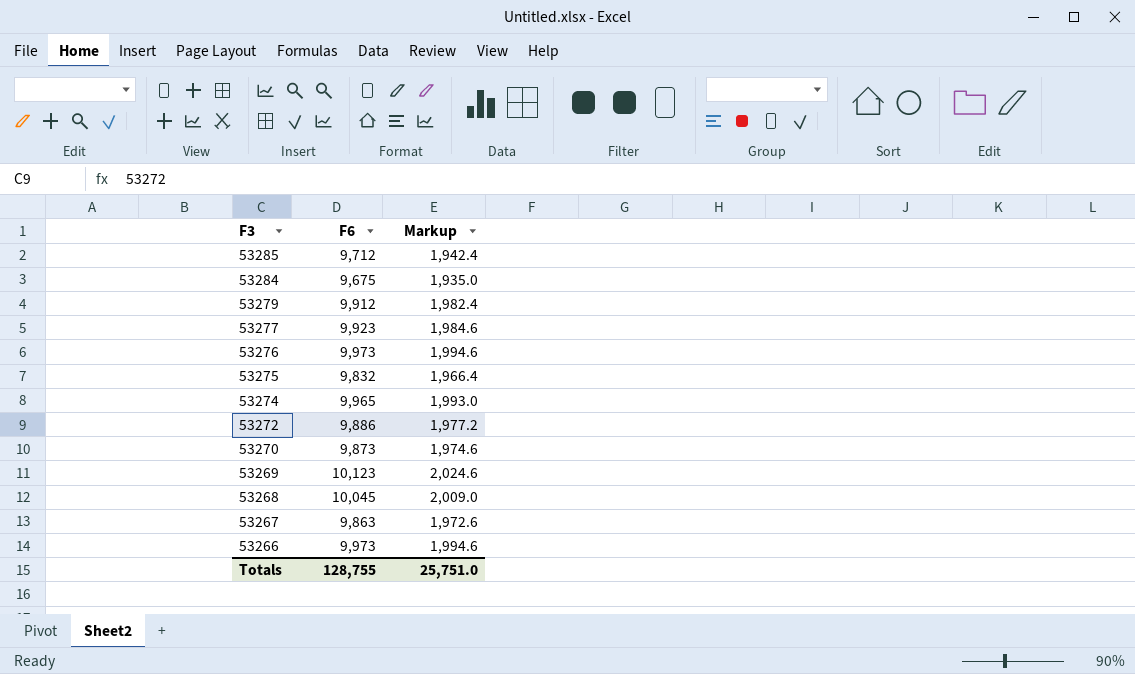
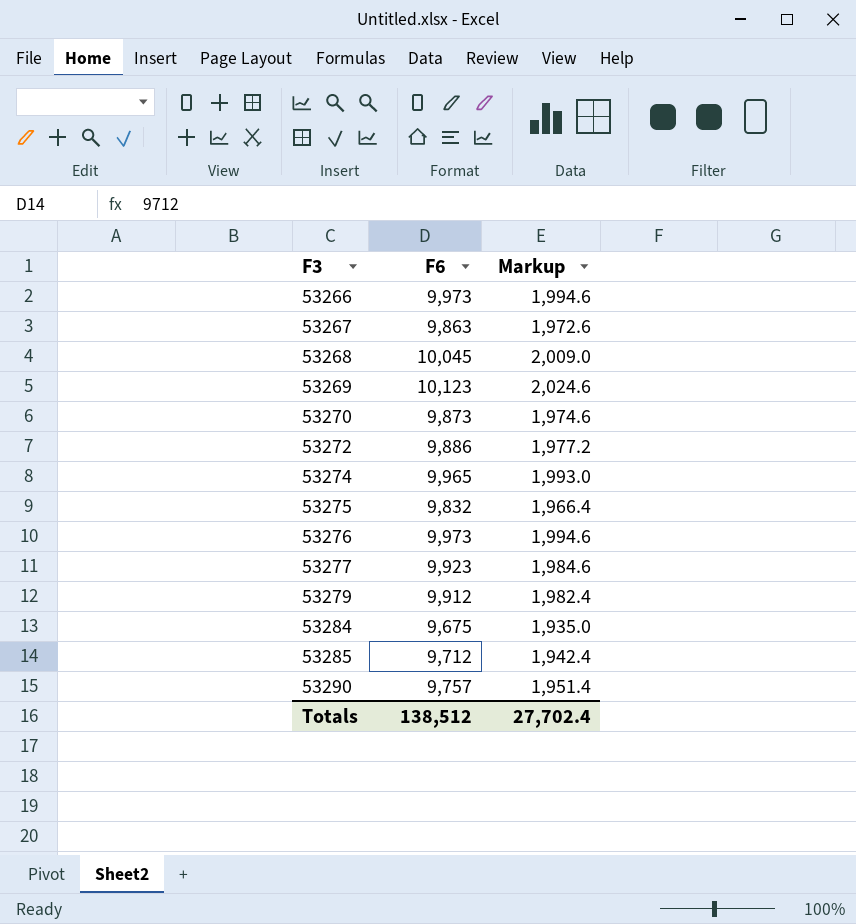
row order: F3 descending -> F3 ascending
row 53290: none -> 9,757 | 1,951.4
Totals | F6: 128,755 -> 138,512
Totals | Markup: 25,751.0 -> 27,702.4

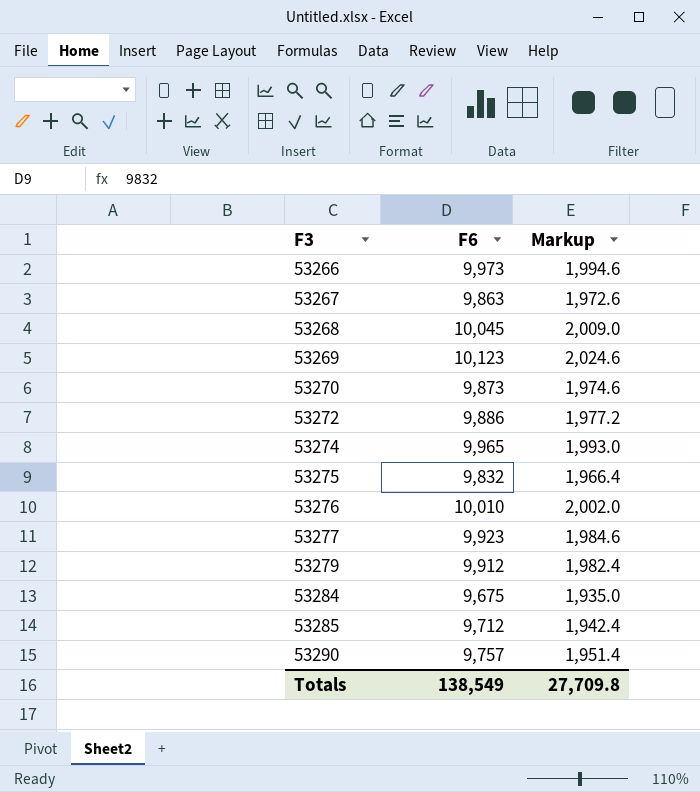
53276 | F6: 9,973 -> 10,010
53276 | Markup: 1,994.6 -> 2,002.0
Totals | F6: 138,512 -> 138,549
Totals | Markup: 27,702.4 -> 27,709.8

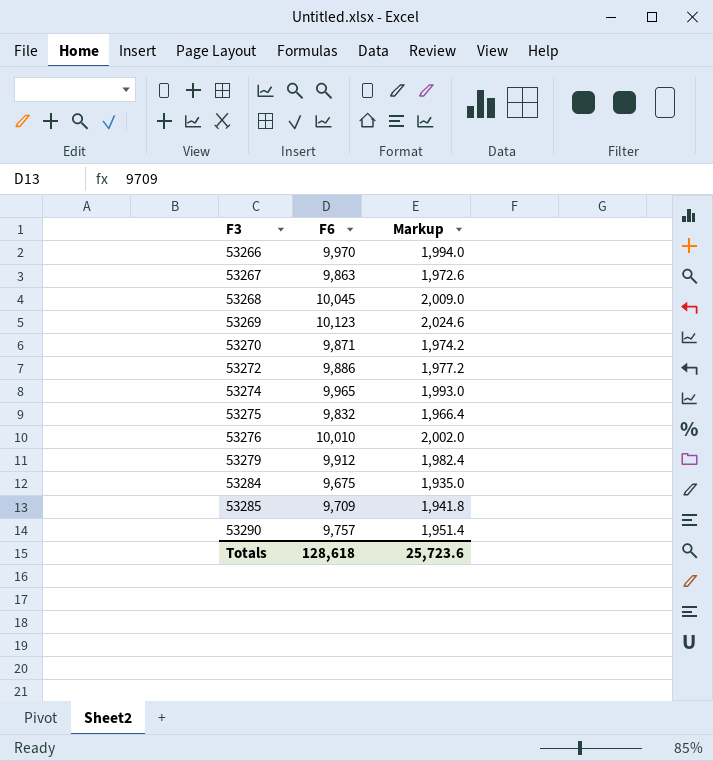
row 53277: 9,923 | 1,984.6 -> none
53266 | F6: 9,973 -> 9,970
53266 | Markup: 1,994.6 -> 1,994.0
53270 | F6: 9,873 -> 9,871
53270 | Markup: 1,974.6 -> 1,974.2
53285 | F6: 9,712 -> 9,709
53285 | Markup: 1,942.4 -> 1,941.8
Totals | F6: 138,549 -> 128,618
Totals | Markup: 27,709.8 -> 25,723.6

